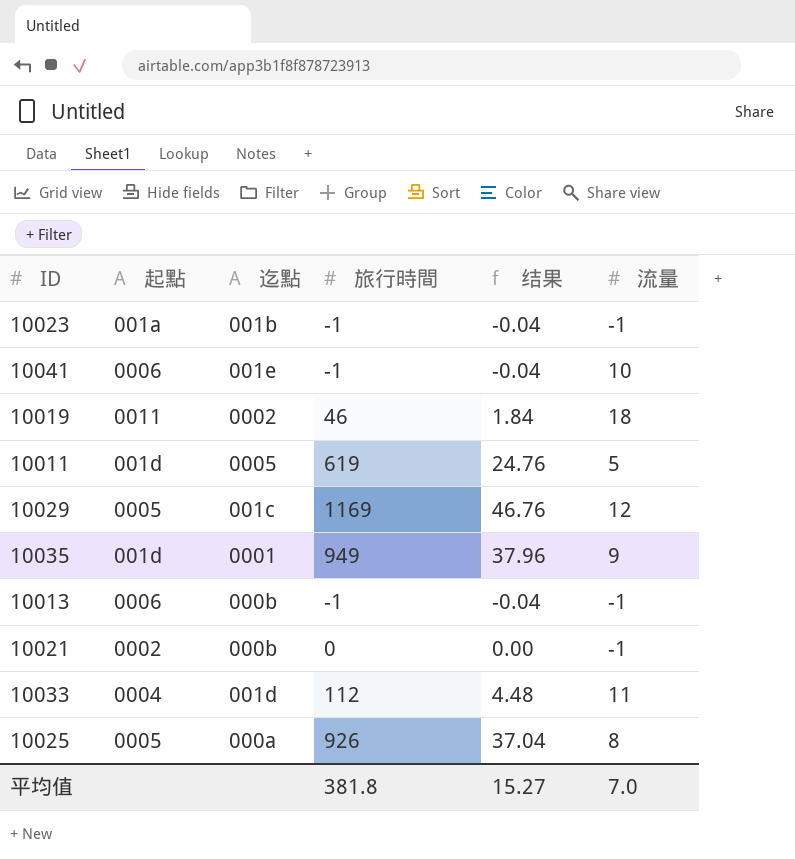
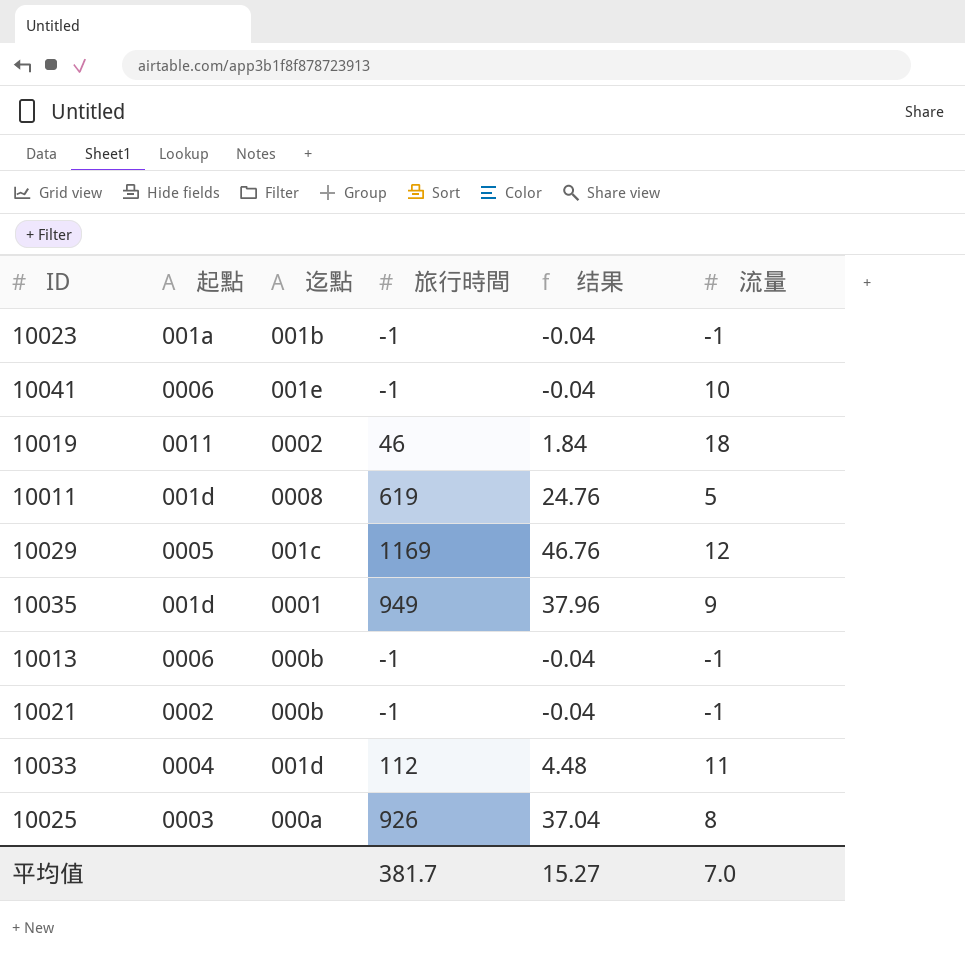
10011 | 迄點: 0005 -> 0008
10021 | 旅行時間: 0 -> -1
10021 | 结果: 0.00 -> -0.04
10025 | 起點: 0005 -> 0003
平均值 | 旅行時間: 381.8 -> 381.7

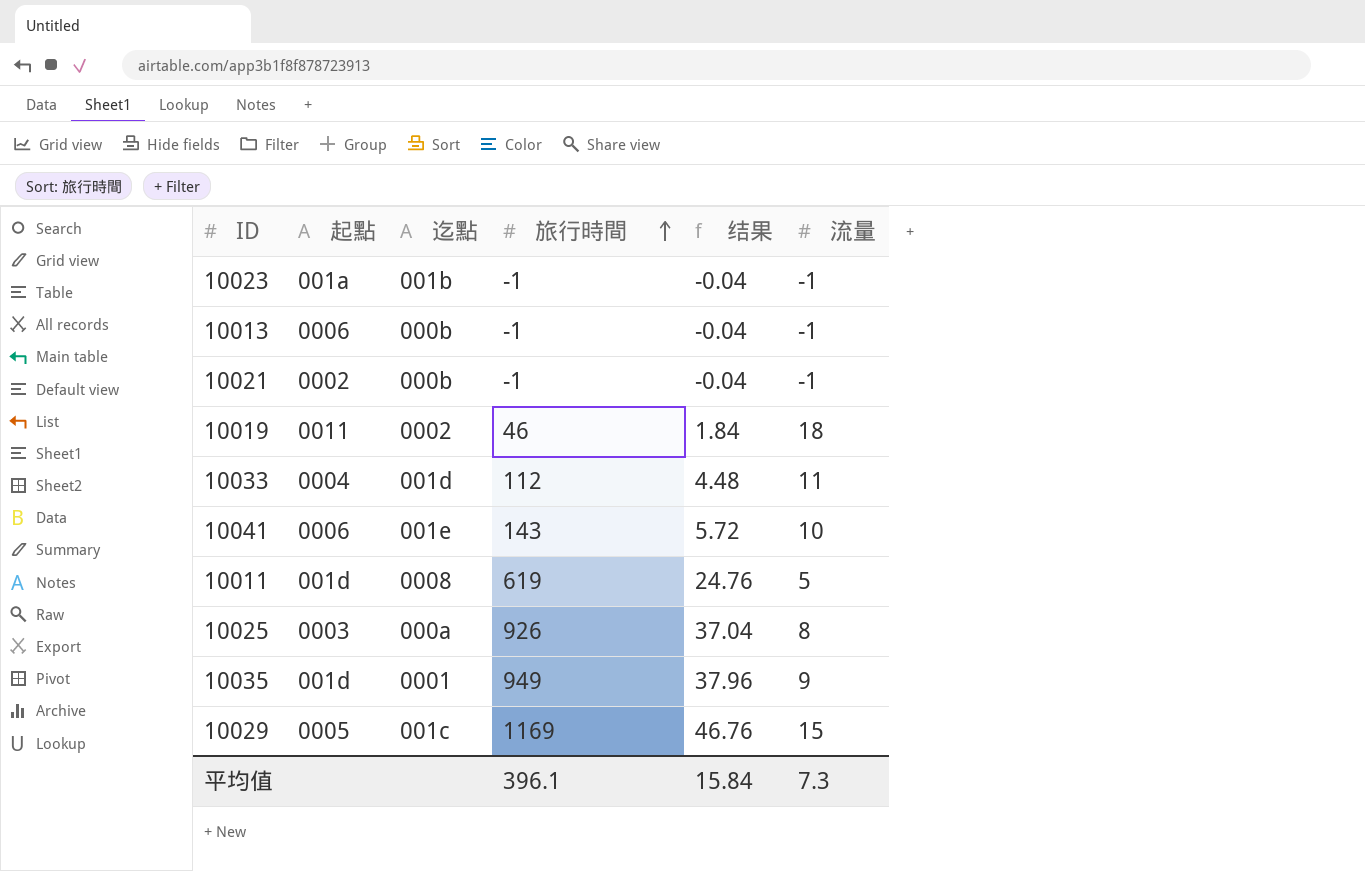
row order: none -> 旅行時間 ascending
10041 | 旅行時間: -1 -> 143
10041 | 结果: -0.04 -> 5.72
10029 | 流量: 12 -> 15
平均值 | 旅行時間: 381.7 -> 396.1
平均值 | 结果: 15.27 -> 15.84
平均值 | 流量: 7.0 -> 7.3

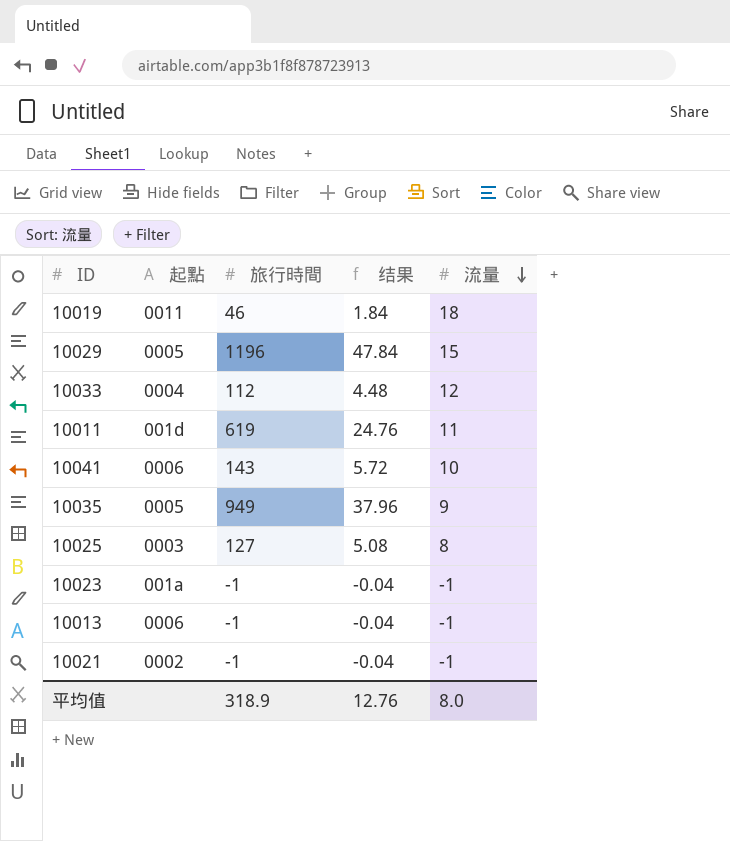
row order: 旅行時間 ascending -> 流量 descending
column 迄點 | position: 3 -> none
10029 | 旅行時間: 1169 -> 1196
10029 | 结果: 46.76 -> 47.84
10033 | 流量: 11 -> 12
10011 | 流量: 5 -> 11
10035 | 起點: 001d -> 0005
10025 | 旅行時間: 926 -> 127
10025 | 结果: 37.04 -> 5.08
平均值 | 旅行時間: 396.1 -> 318.9
平均值 | 结果: 15.84 -> 12.76
平均值 | 流量: 7.3 -> 8.0

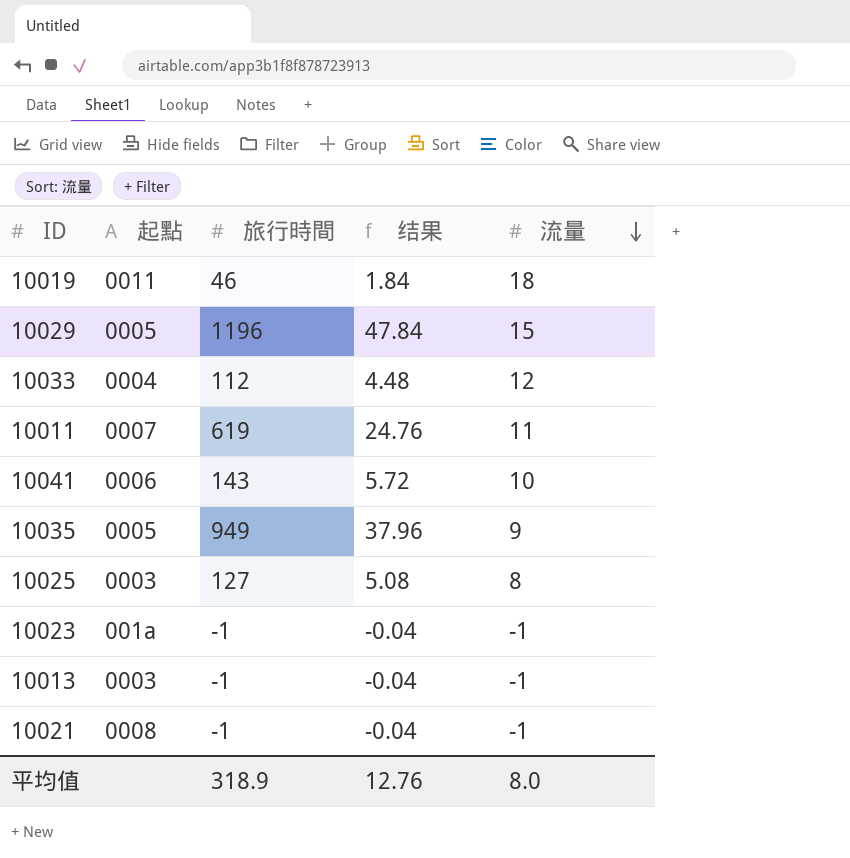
10011 | 起點: 001d -> 0007
10013 | 起點: 0006 -> 0003
10021 | 起點: 0002 -> 0008

